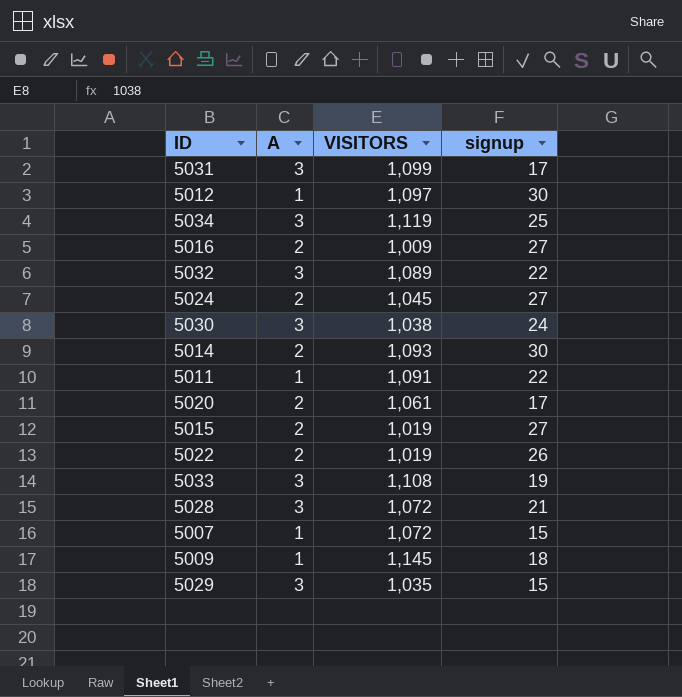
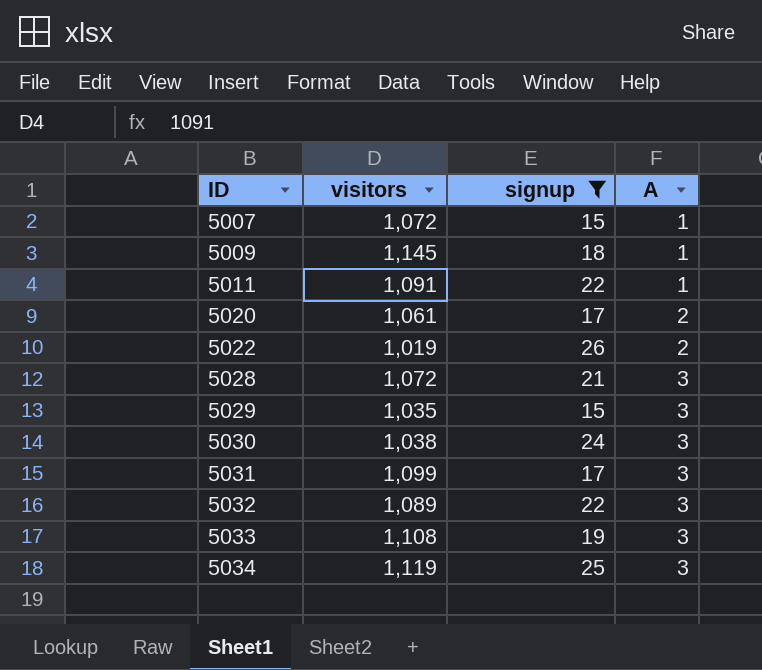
filter: none -> signup <= 26
row order: none -> ID ascending
column name: VISITORS -> visitors
column A | position: 2 -> 4

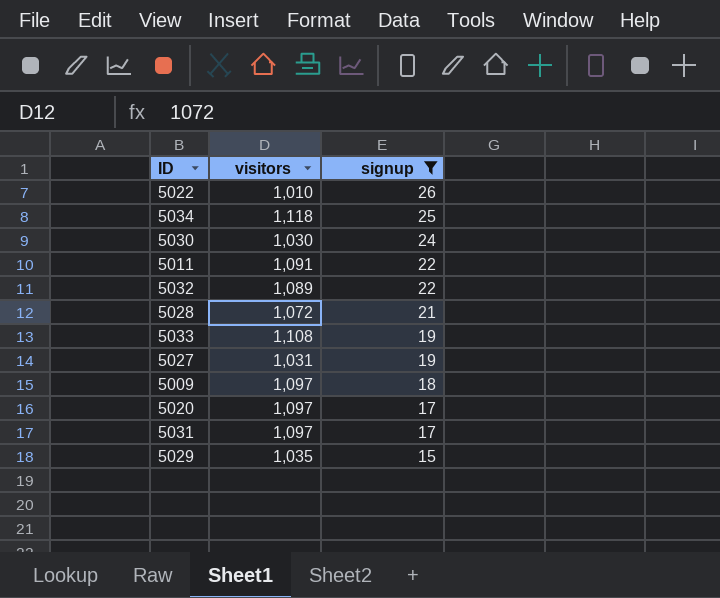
row order: ID ascending -> signup descending
column A | position: 4 -> none
row 5007: 1,072 | 15 | 1 -> none
5022 | visitors: 1,019 -> 1,010
5034 | visitors: 1,119 -> 1,118
5030 | visitors: 1,038 -> 1,030
row 5027: none -> 1,031 | 19
5009 | visitors: 1,145 -> 1,097
5020 | visitors: 1,061 -> 1,097
5031 | visitors: 1,099 -> 1,097

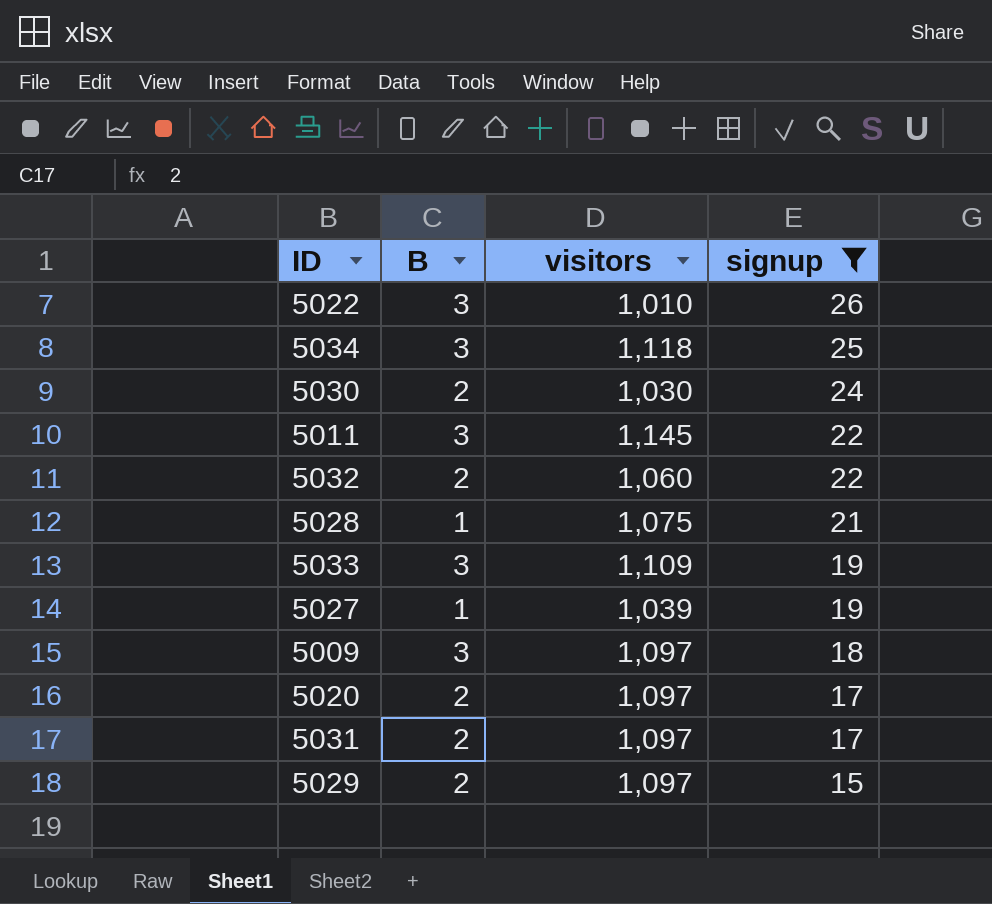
column B | position: none -> 2
5011 | visitors: 1,091 -> 1,145
5032 | visitors: 1,089 -> 1,060
5028 | visitors: 1,072 -> 1,075
5033 | visitors: 1,108 -> 1,109
5027 | visitors: 1,031 -> 1,039
5029 | visitors: 1,035 -> 1,097

